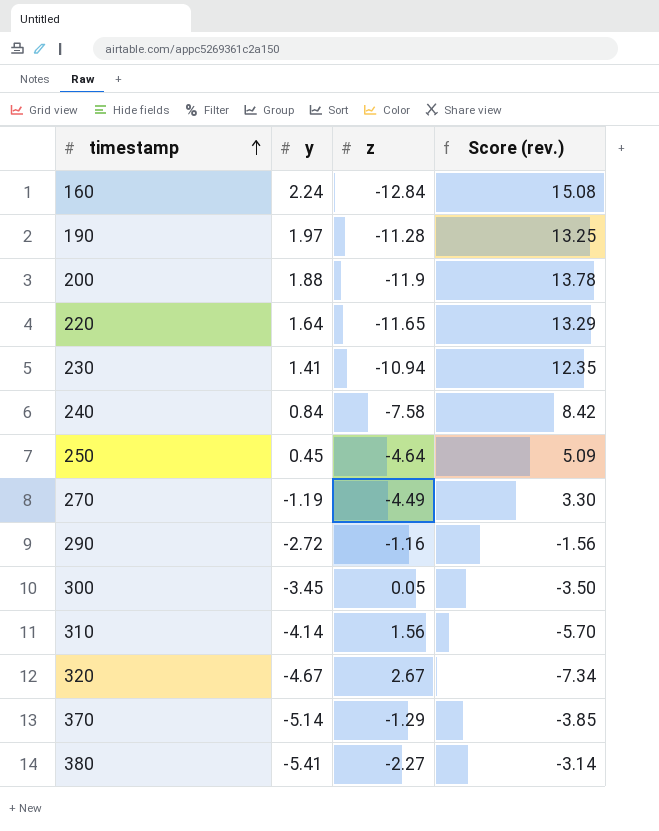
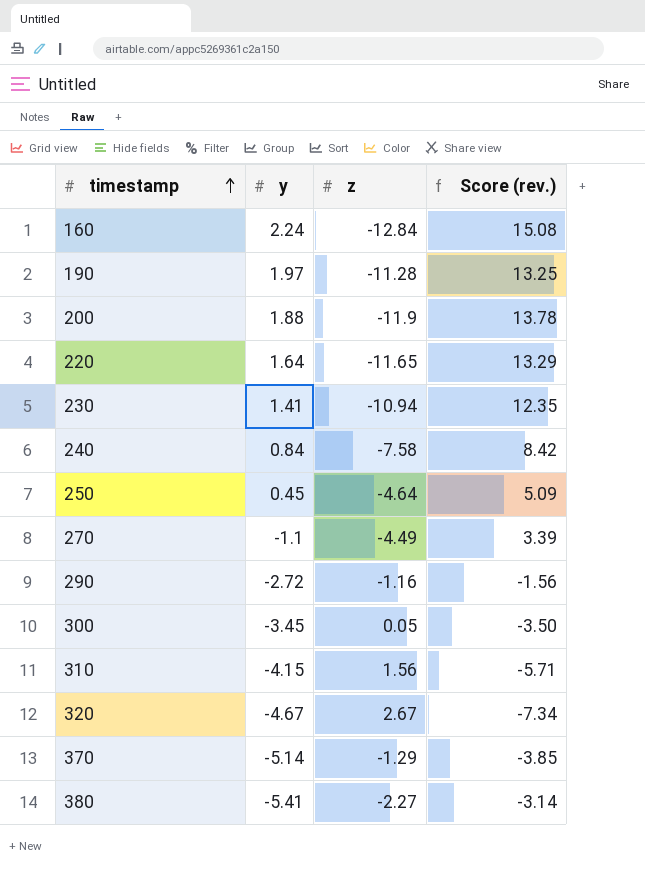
270 | y: -1.19 -> -1.1
270 | Score (rev.): 3.30 -> 3.39
310 | y: -4.14 -> -4.15
310 | Score (rev.): -5.70 -> -5.71

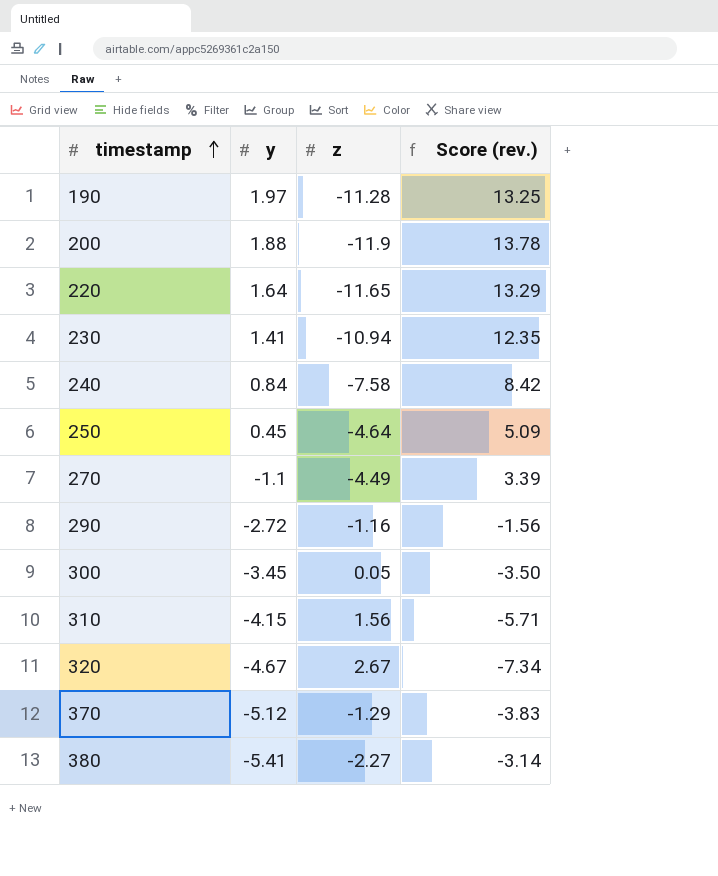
row 160: 2.24 | -12.84 | 15.08 -> none
370 | y: -5.14 -> -5.12
370 | Score (rev.): -3.85 -> -3.83

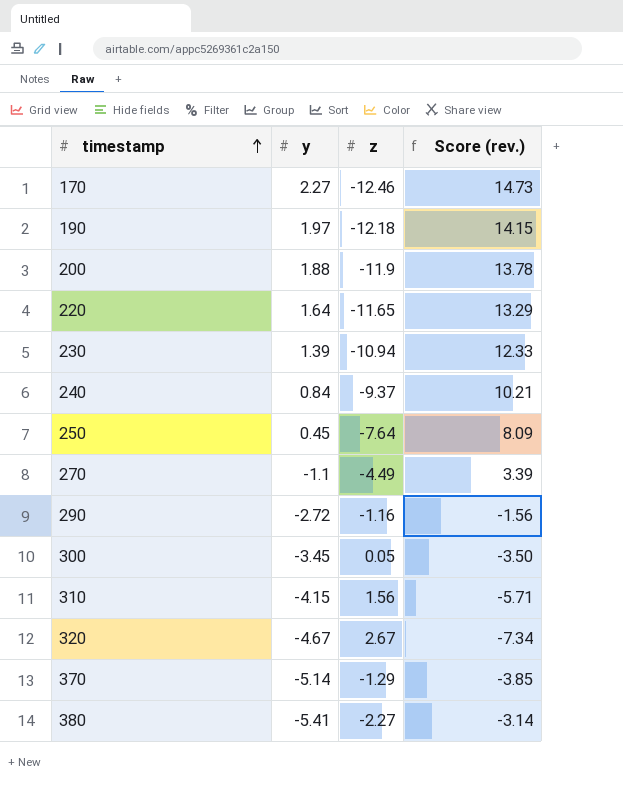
row 170: none -> 2.27 | -12.46 | 14.73
190 | z: -11.28 -> -12.18
190 | Score (rev.): 13.25 -> 14.15
230 | y: 1.41 -> 1.39
230 | Score (rev.): 12.35 -> 12.33
240 | z: -7.58 -> -9.37
240 | Score (rev.): 8.42 -> 10.21
250 | z: -4.64 -> -7.64
250 | Score (rev.): 5.09 -> 8.09
370 | y: -5.12 -> -5.14
370 | Score (rev.): -3.83 -> -3.85

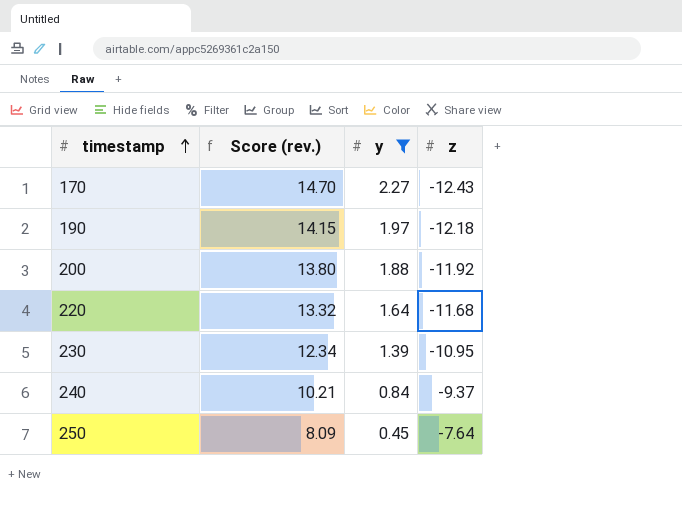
filter: none -> y >= 0.45
column Score (rev.) | position: 4 -> 2
170 | Score (rev.): 14.73 -> 14.70
170 | z: -12.46 -> -12.43
200 | Score (rev.): 13.78 -> 13.80
200 | z: -11.9 -> -11.92
220 | Score (rev.): 13.29 -> 13.32
220 | z: -11.65 -> -11.68
230 | Score (rev.): 12.33 -> 12.34
230 | z: -10.94 -> -10.95

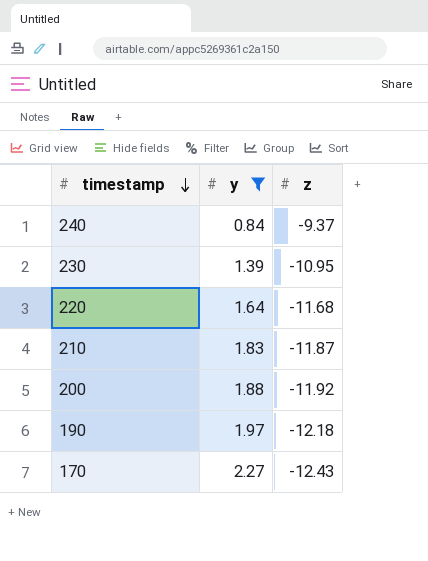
row order: timestamp ascending -> timestamp descending
column Score (rev.) | formula: [y] - [z] -> none
row 250: 8.09 | 0.45 | -7.64 -> none
row 210: none -> 1.83 | -11.87

